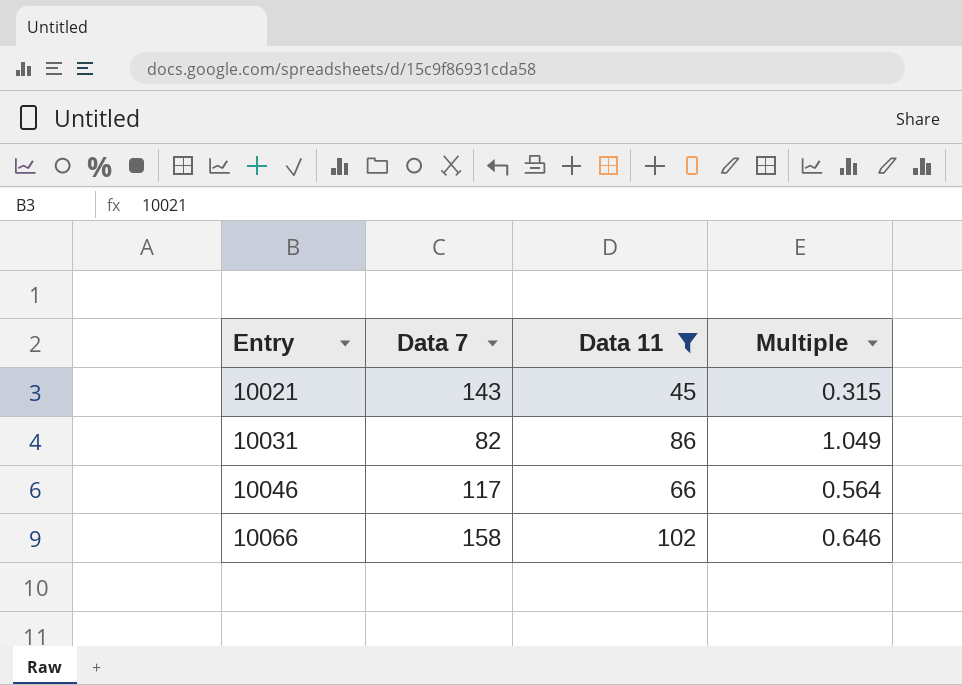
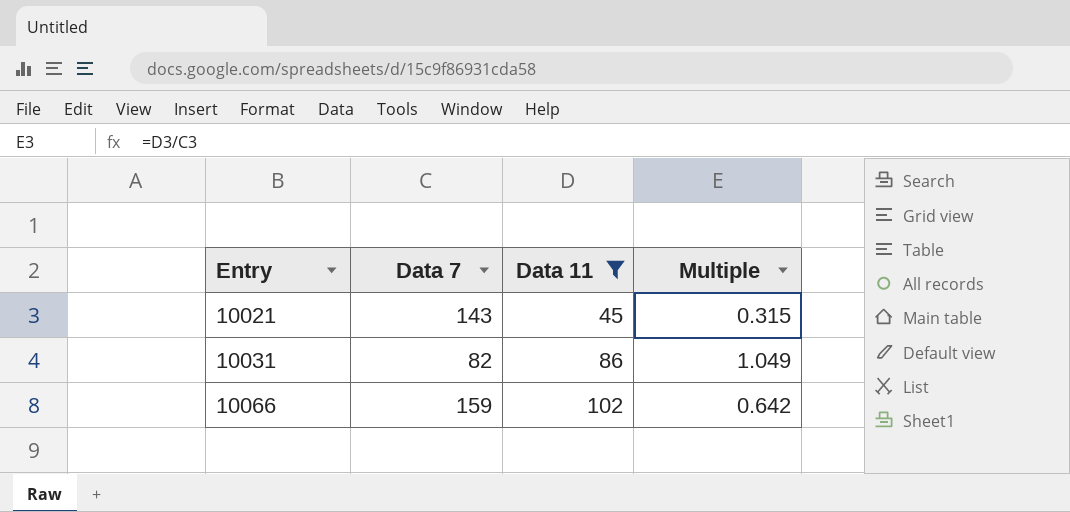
row 10046: 117 | 66 | 0.564 -> none
10066 | Data 7: 158 -> 159
10066 | Multiple: 0.646 -> 0.642

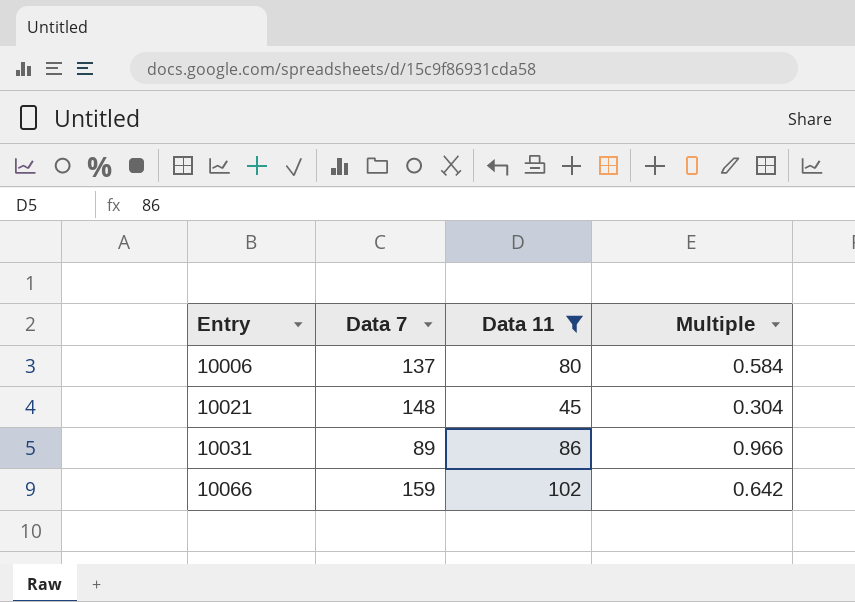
row 10006: none -> 137 | 80 | 0.584
10021 | Data 7: 143 -> 148
10021 | Multiple: 0.315 -> 0.304
10031 | Data 7: 82 -> 89
10031 | Multiple: 1.049 -> 0.966

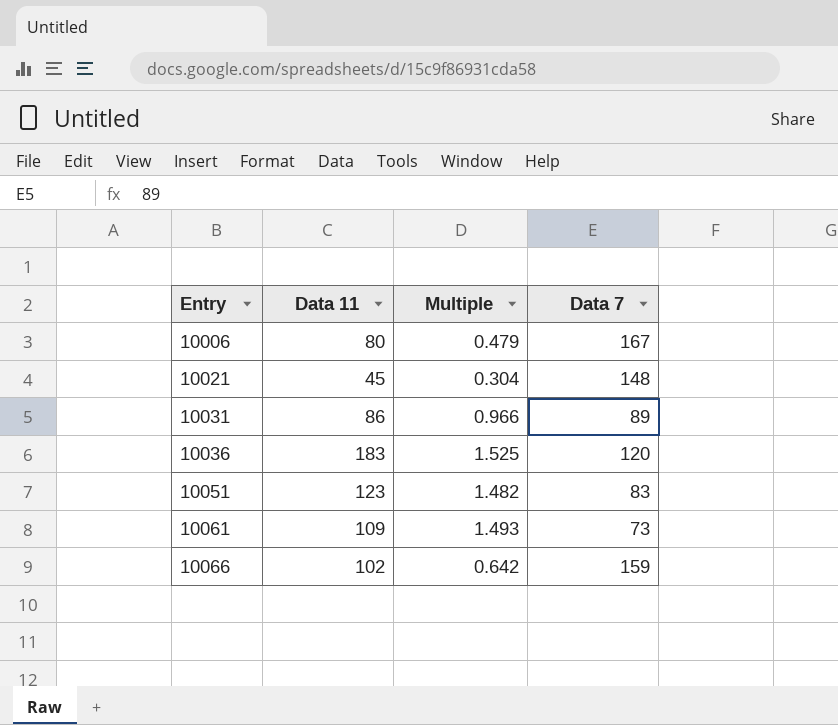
filter: Data 11 <= 102 -> none
column Data 7 | position: 2 -> 4
10006 | Multiple: 0.584 -> 0.479
10006 | Data 7: 137 -> 167

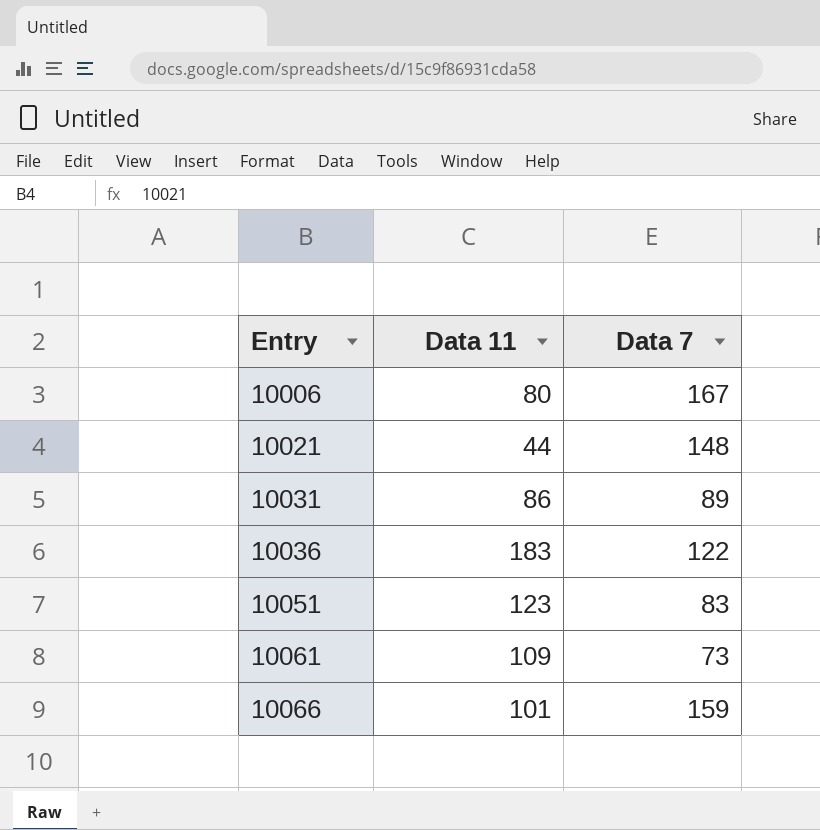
column Multiple | formula: [Data 11] / [Data 7] -> none
10021 | Data 11: 45 -> 44
10036 | Data 7: 120 -> 122
10066 | Data 11: 102 -> 101

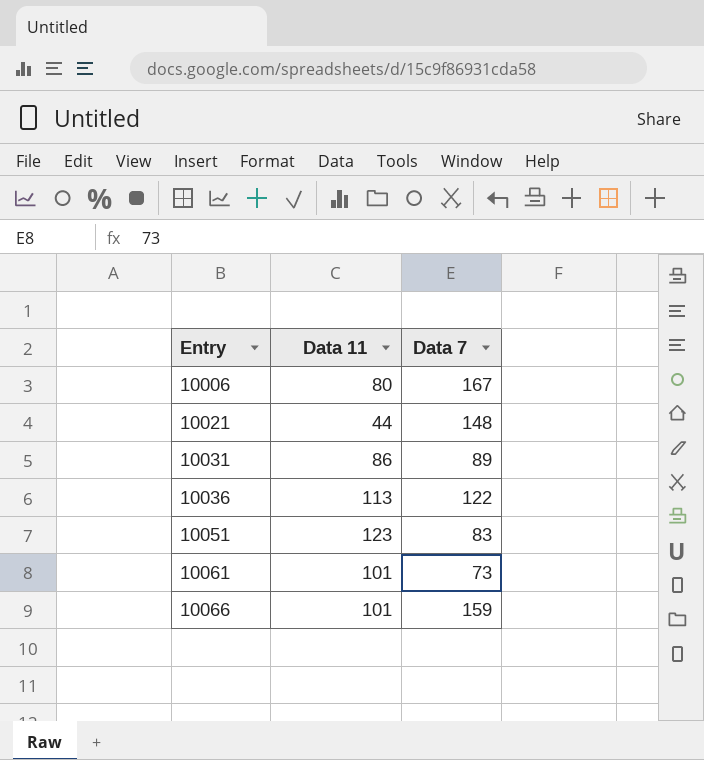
10036 | Data 11: 183 -> 113
10061 | Data 11: 109 -> 101

